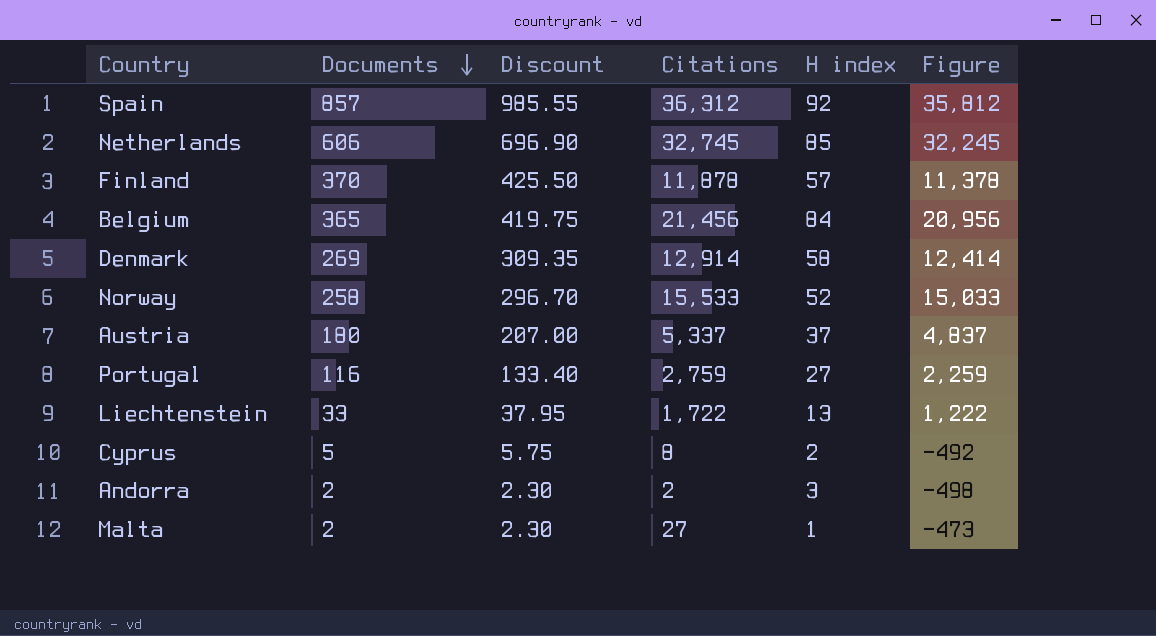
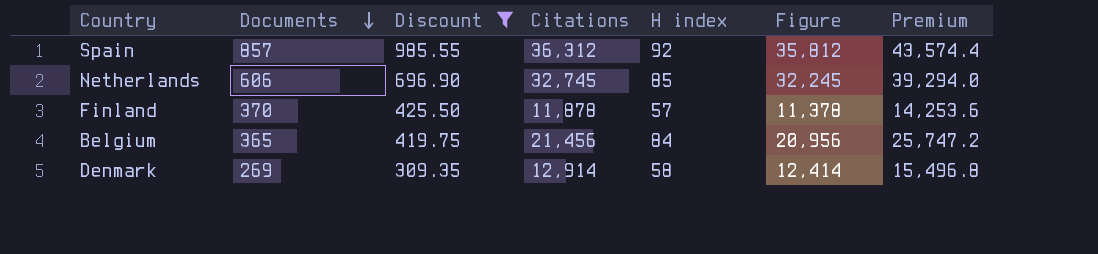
filter: none -> Discount >= 309.35
column Premium | formula: none -> [Citations] * 1.2

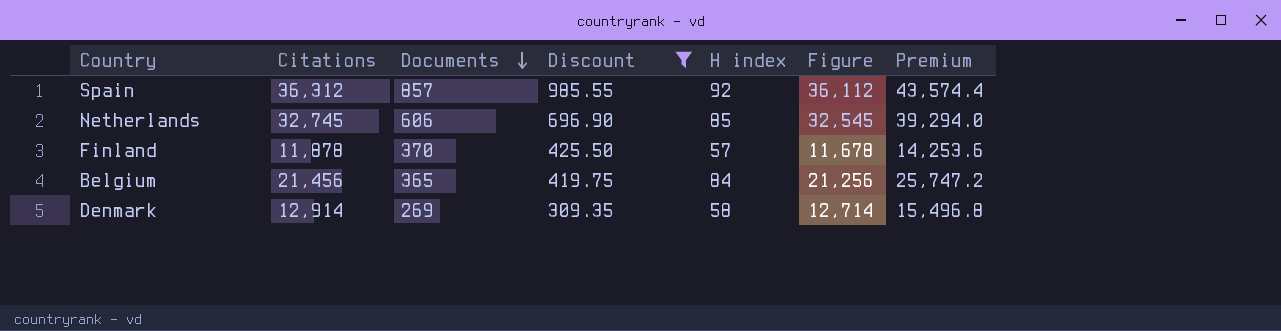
column Citations | position: 4 -> 2
column Figure | formula: [Citations] - 500 -> [Citations] - 200

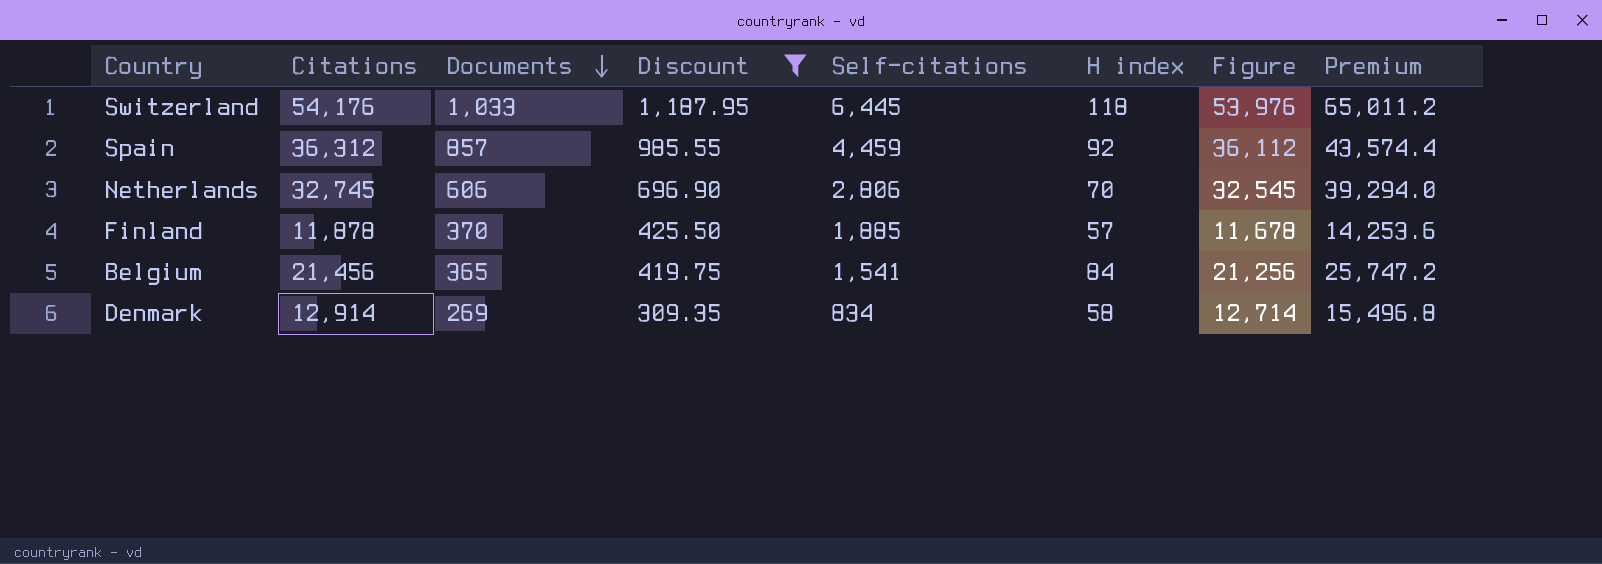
column Self-citations | position: none -> 5
row Switzerland: none -> 54,176 | 1,033 | 1,187.95 | 6,445 | 118 | 53,976 | 65,011.2
Netherlands | H index: 85 -> 70

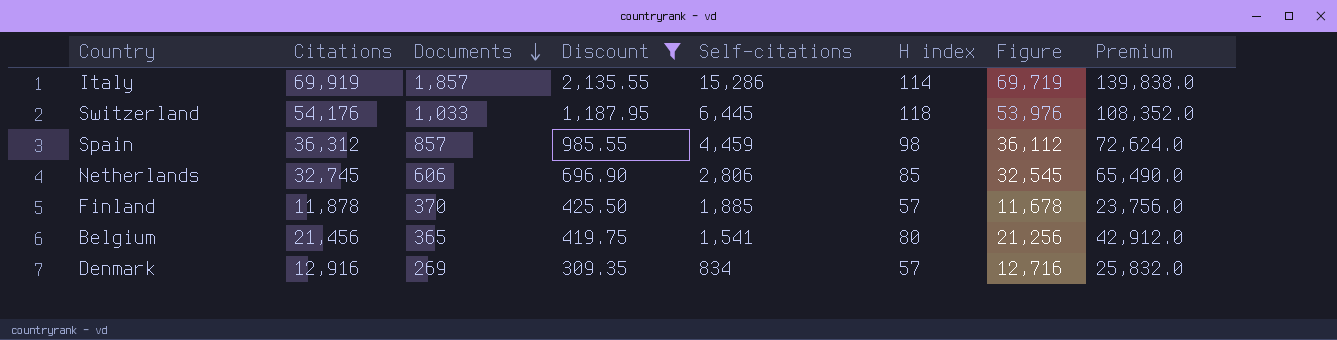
column Premium | formula: [Citations] * 1.2 -> [Citations] * 2
row Italy: none -> 69,919 | 1,857 | 2,135.55 | 15,286 | 114 | 69,719 | 139,838.0
Spain | H index: 92 -> 98
Netherlands | H index: 70 -> 85
Belgium | H index: 84 -> 80
Denmark | Citations: 12,914 -> 12,916
Denmark | H index: 58 -> 57
Denmark | Figure: 12,714 -> 12,716

